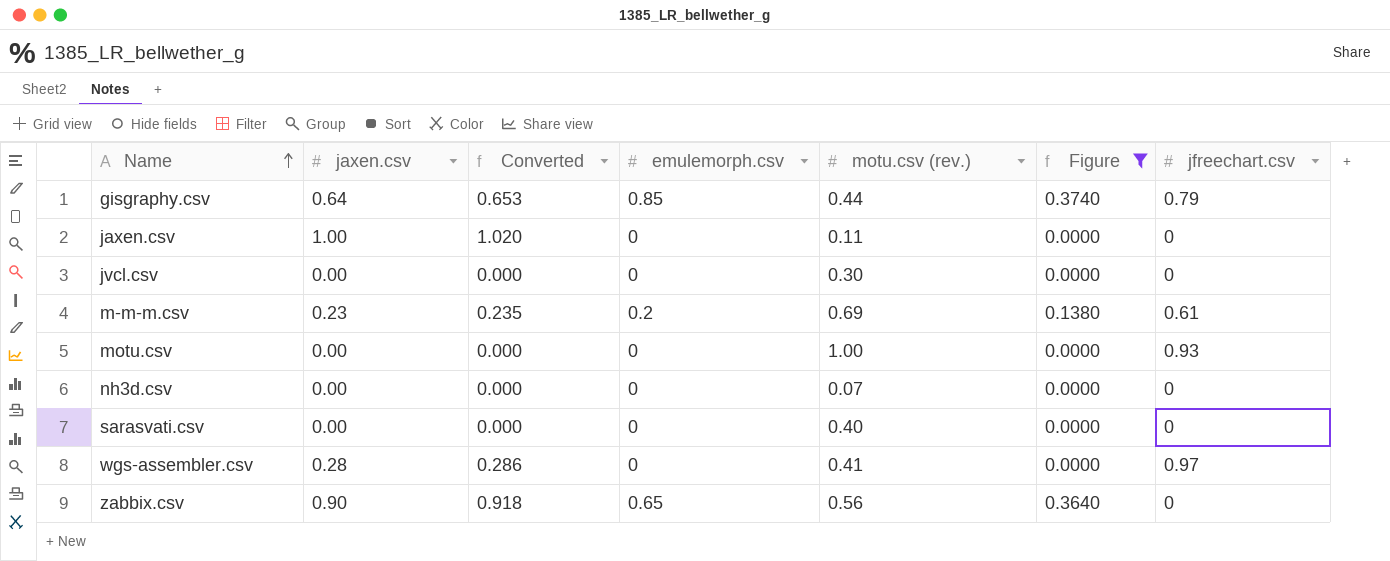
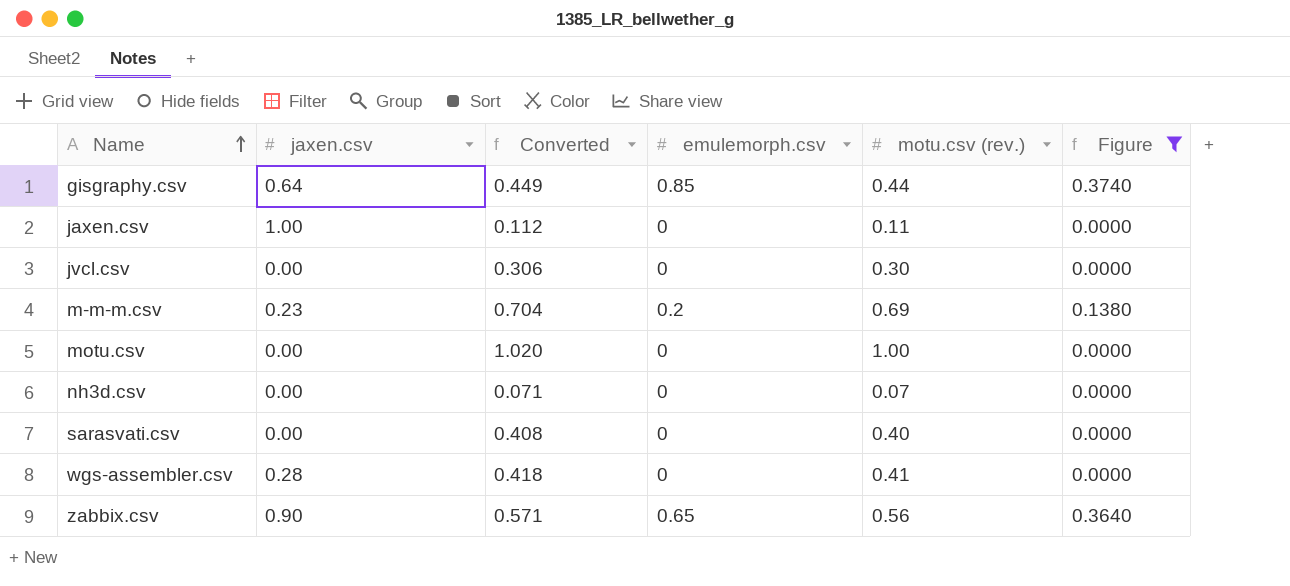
column jfreechart.csv | position: 7 -> none
column Converted | formula: [jaxen.csv] * 1.02 -> [motu.csv (rev.)] * 1.02

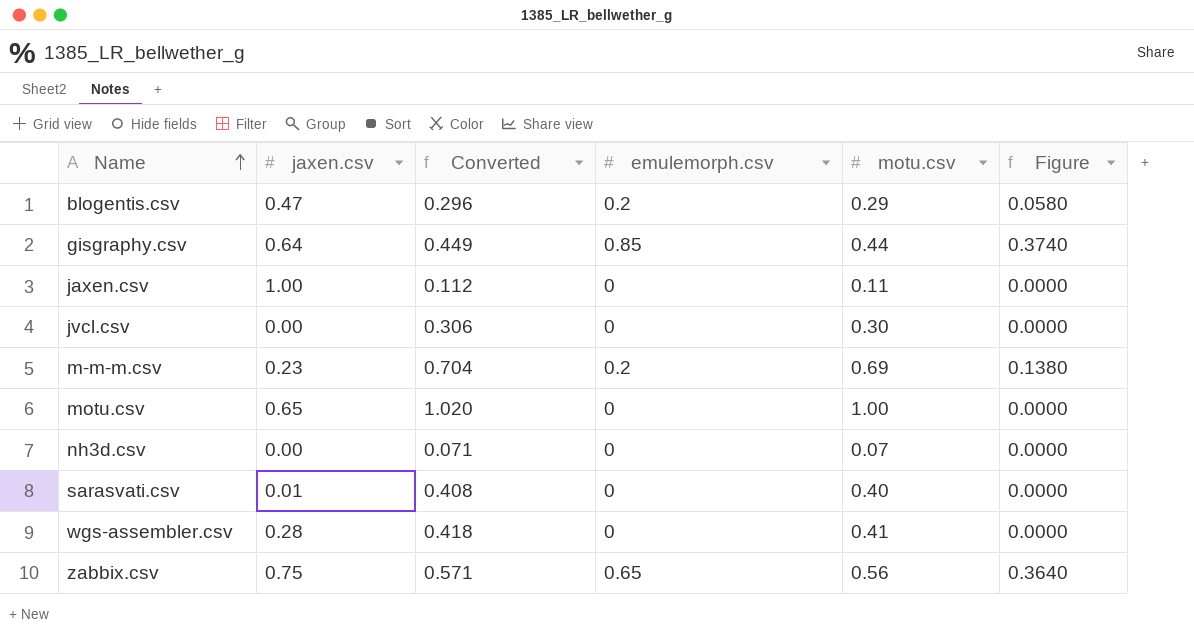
filter: Figure != 0.0580 -> none
column name: motu.csv (rev.) -> motu.csv
motu.csv | jaxen.csv: 0.00 -> 0.65
sarasvati.csv | jaxen.csv: 0.00 -> 0.01
zabbix.csv | jaxen.csv: 0.90 -> 0.75

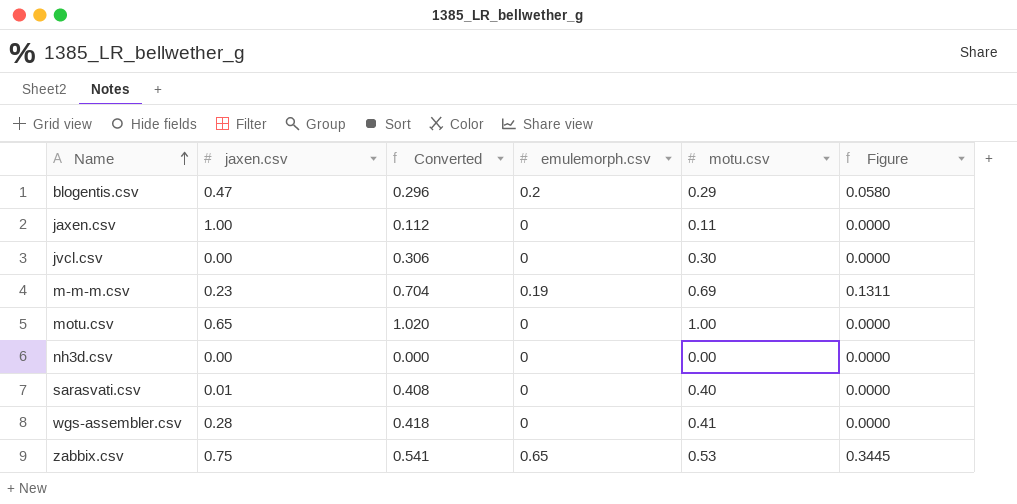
row gisgraphy.csv: 0.64 | 0.449 | 0.85 | 0.44 | 0.3740 -> none
m-m-m.csv | emulemorph.csv: 0.2 -> 0.19
m-m-m.csv | Figure: 0.1380 -> 0.1311
nh3d.csv | Converted: 0.071 -> 0.000
nh3d.csv | motu.csv: 0.07 -> 0.00
zabbix.csv | Converted: 0.571 -> 0.541
zabbix.csv | motu.csv: 0.56 -> 0.53
zabbix.csv | Figure: 0.3640 -> 0.3445

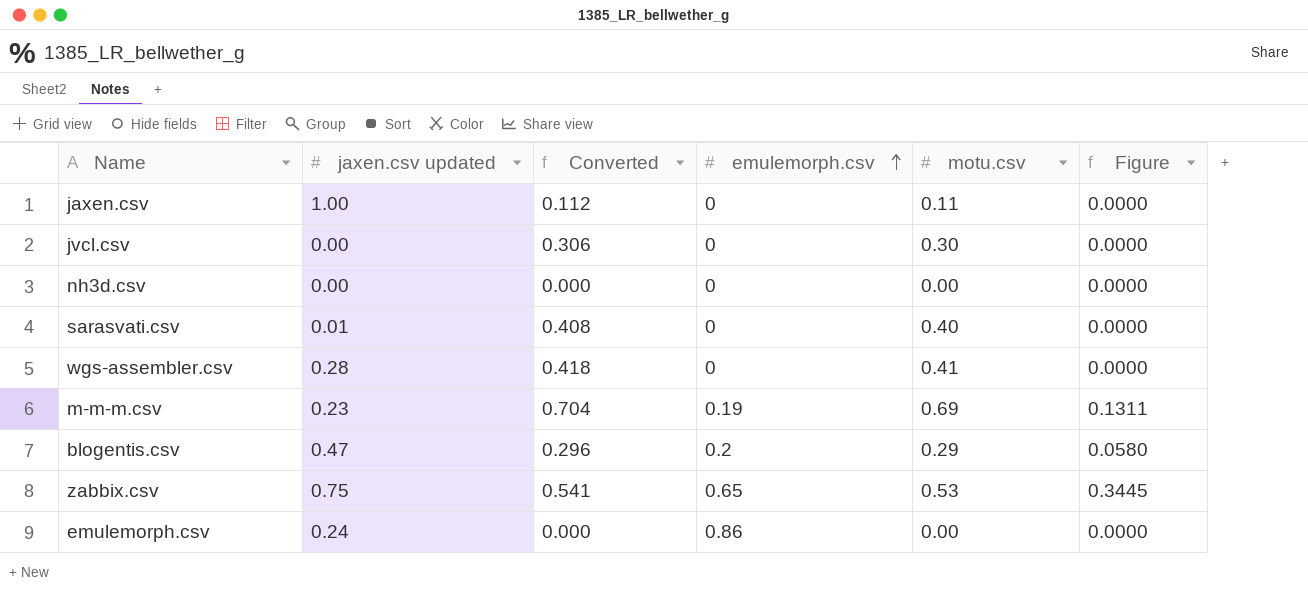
row order: Name ascending -> emulemorph.csv ascending
column name: jaxen.csv -> jaxen.csv updated
row motu.csv: 0.65 | 1.020 | 0 | 1.00 | 0.0000 -> none
row emulemorph.csv: none -> 0.24 | 0.000 | 0.86 | 0.00 | 0.0000

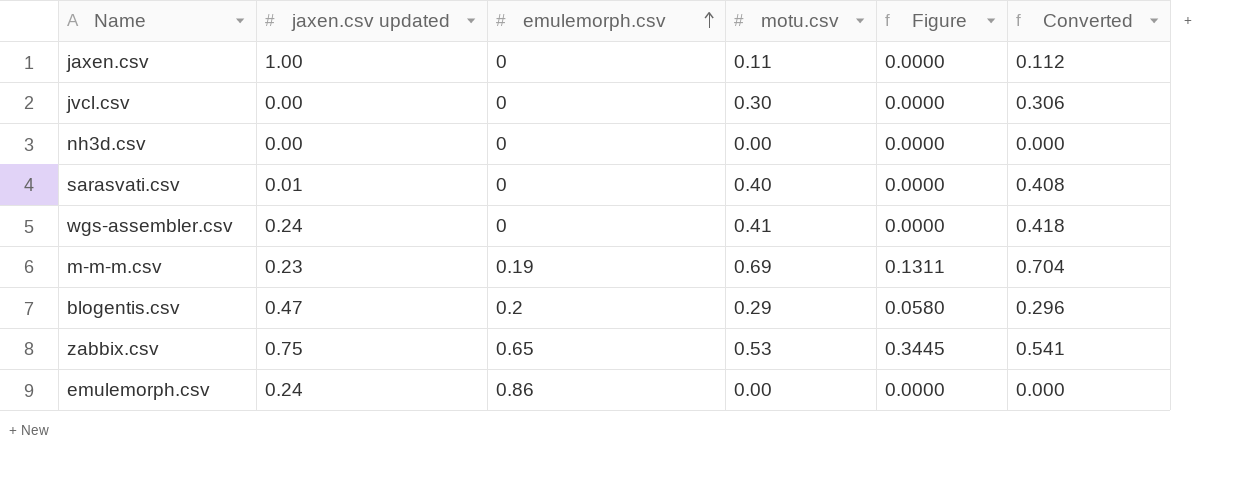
column Converted | position: 3 -> 6
wgs-assembler.csv | jaxen.csv updated: 0.28 -> 0.24

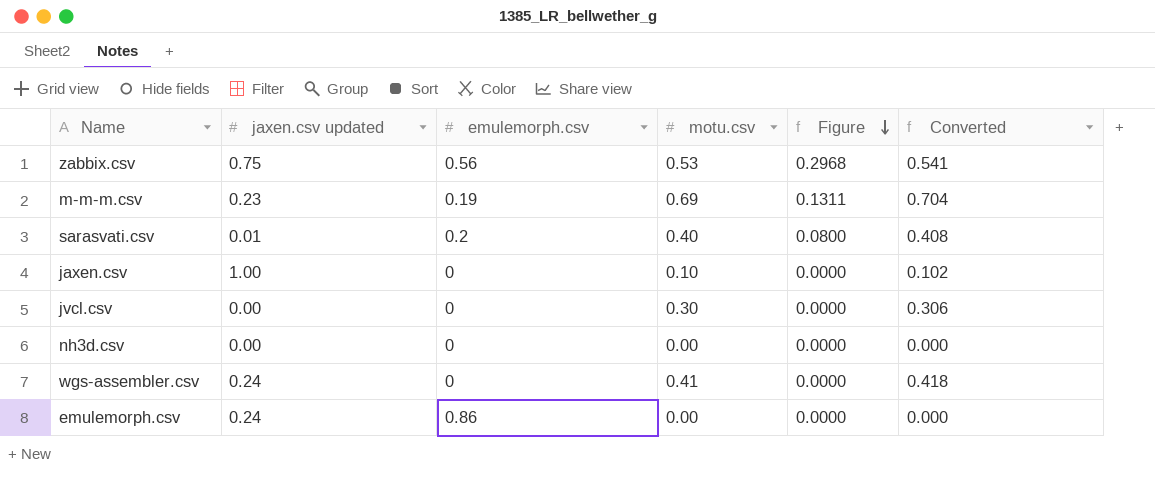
row order: emulemorph.csv ascending -> Figure descending
row blogentis.csv: 0.47 | 0.2 | 0.29 | 0.0580 | 0.296 -> none
zabbix.csv | emulemorph.csv: 0.65 -> 0.56
zabbix.csv | Figure: 0.3445 -> 0.2968
sarasvati.csv | emulemorph.csv: 0 -> 0.2
sarasvati.csv | Figure: 0.0000 -> 0.0800
jaxen.csv | motu.csv: 0.11 -> 0.10
jaxen.csv | Converted: 0.112 -> 0.102

